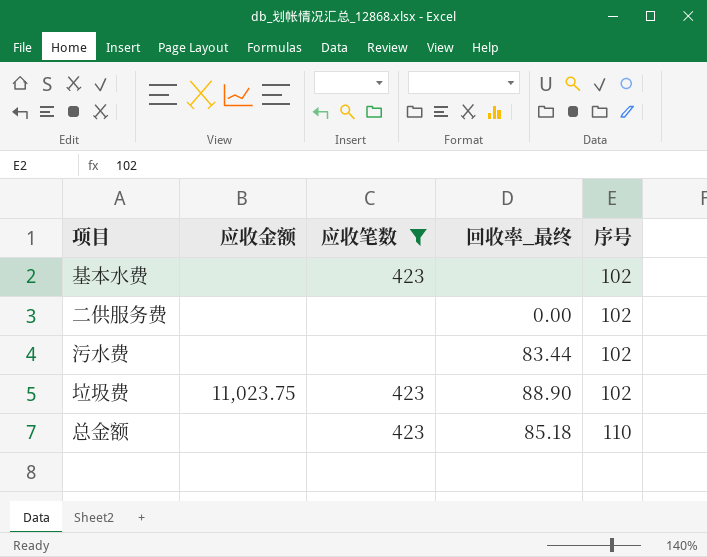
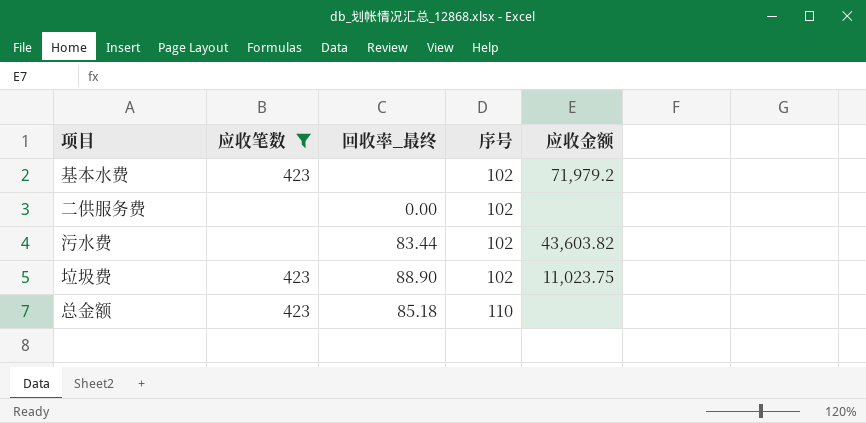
column 应收金额 | position: 2 -> 5
基本水费 | 应收金额: none -> 71,979.2
污水费 | 应收金额: none -> 43,603.82

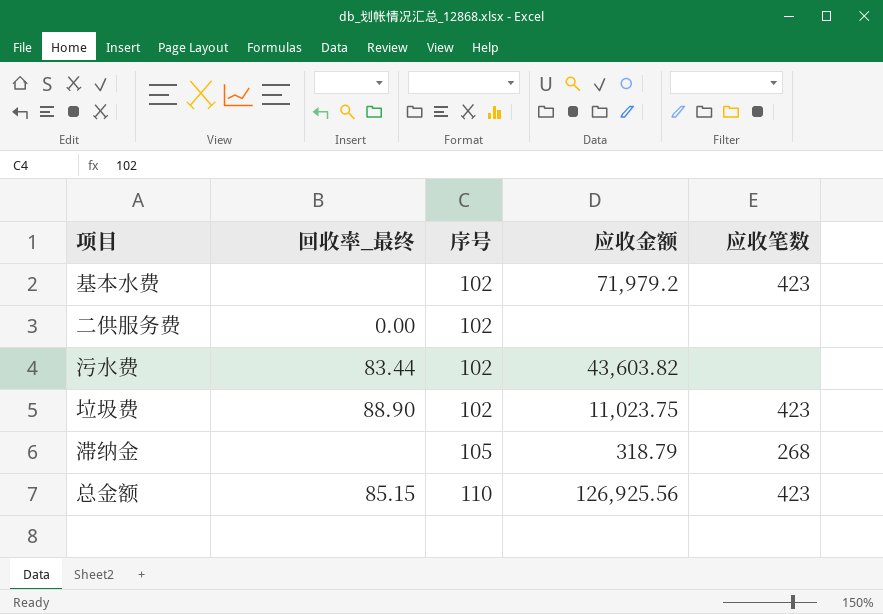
filter: 应收笔数 != 268 -> none
column 应收笔数 | position: 2 -> 5
总金额 | 回收率_最终: 85.18 -> 85.15
总金额 | 应收金额: none -> 126,925.56

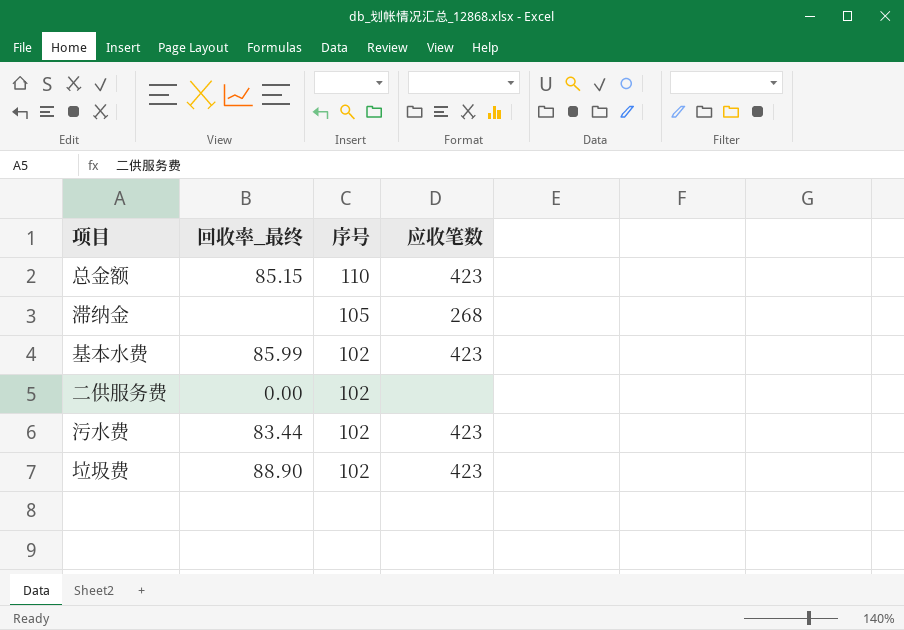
row order: 序号 ascending -> 序号 descending
column 应收金额 | position: 4 -> none
基本水费 | 回收率_最终: none -> 85.99
污水费 | 应收笔数: none -> 423

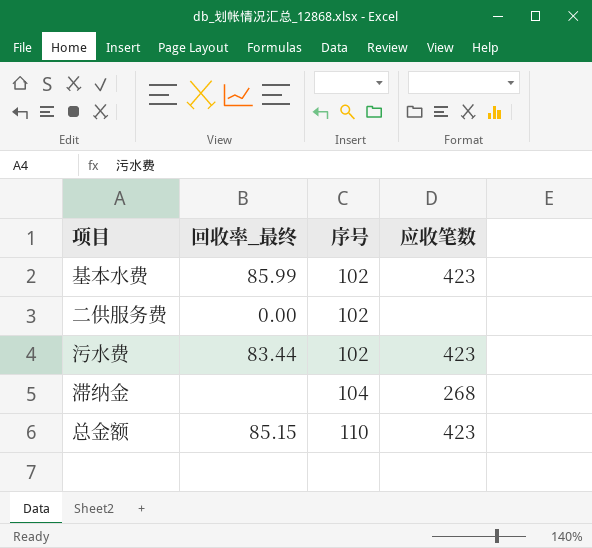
row order: 序号 descending -> 序号 ascending
row 垃圾费: 88.90 | 102 | 423 -> none
滞纳金 | 序号: 105 -> 104

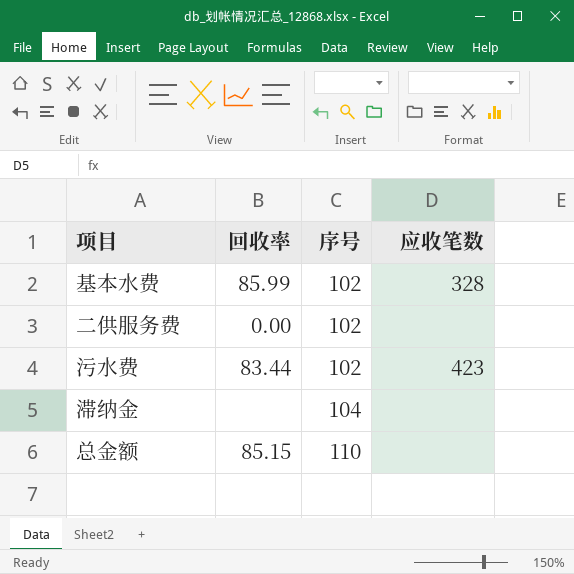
column name: 回收率_最终 -> 回收率
基本水费 | 应收笔数: 423 -> 328
滞纳金 | 应收笔数: 268 -> none
总金额 | 应收笔数: 423 -> none

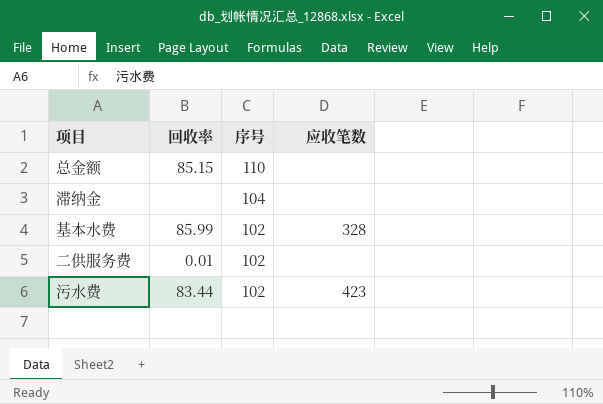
row order: 序号 ascending -> 序号 descending
二供服务费 | 回收率: 0.00 -> 0.01

